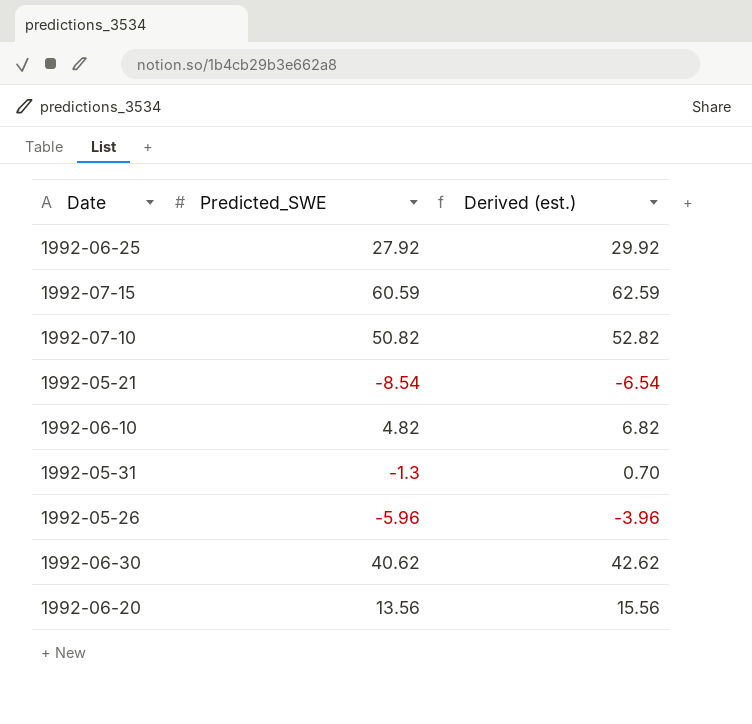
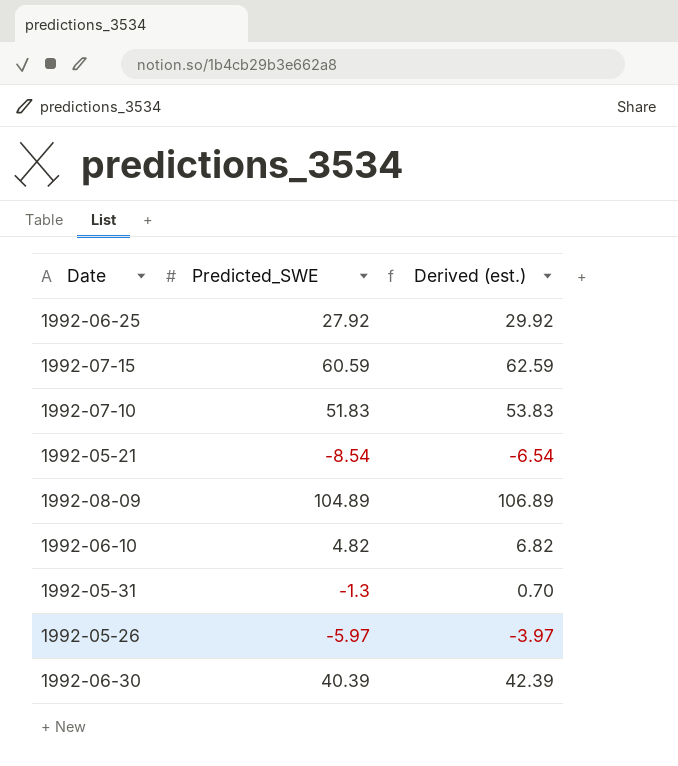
row 1992-06-20: 13.56 | 15.56 -> none
1992-07-10 | Predicted_SWE: 50.82 -> 51.83
1992-07-10 | Derived (est.): 52.82 -> 53.83
row 1992-08-09: none -> 104.89 | 106.89
1992-05-26 | Predicted_SWE: -5.96 -> -5.97
1992-05-26 | Derived (est.): -3.96 -> -3.97
1992-06-30 | Predicted_SWE: 40.62 -> 40.39
1992-06-30 | Derived (est.): 42.62 -> 42.39

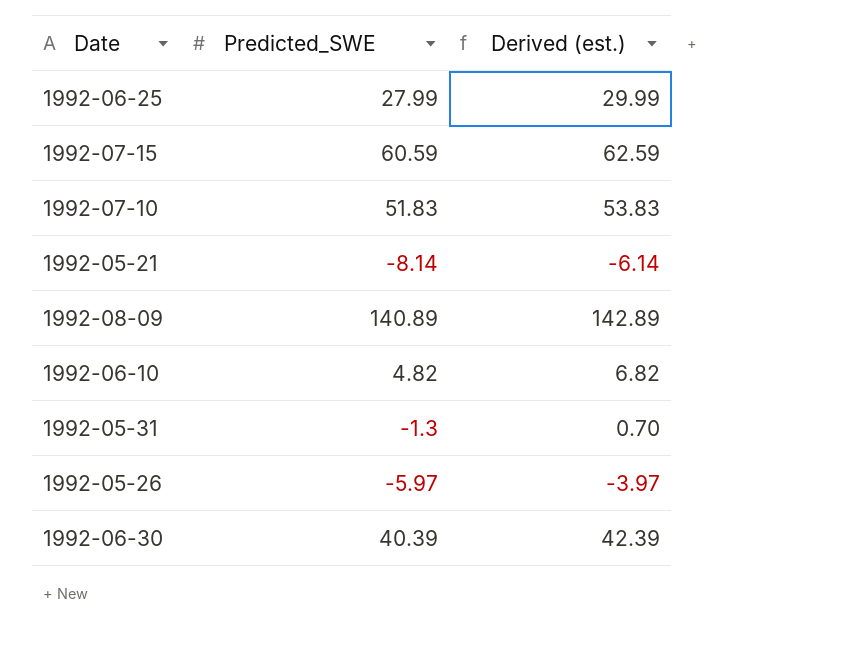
1992-06-25 | Predicted_SWE: 27.92 -> 27.99
1992-06-25 | Derived (est.): 29.92 -> 29.99
1992-05-21 | Predicted_SWE: -8.54 -> -8.14
1992-05-21 | Derived (est.): -6.54 -> -6.14
1992-08-09 | Predicted_SWE: 104.89 -> 140.89
1992-08-09 | Derived (est.): 106.89 -> 142.89

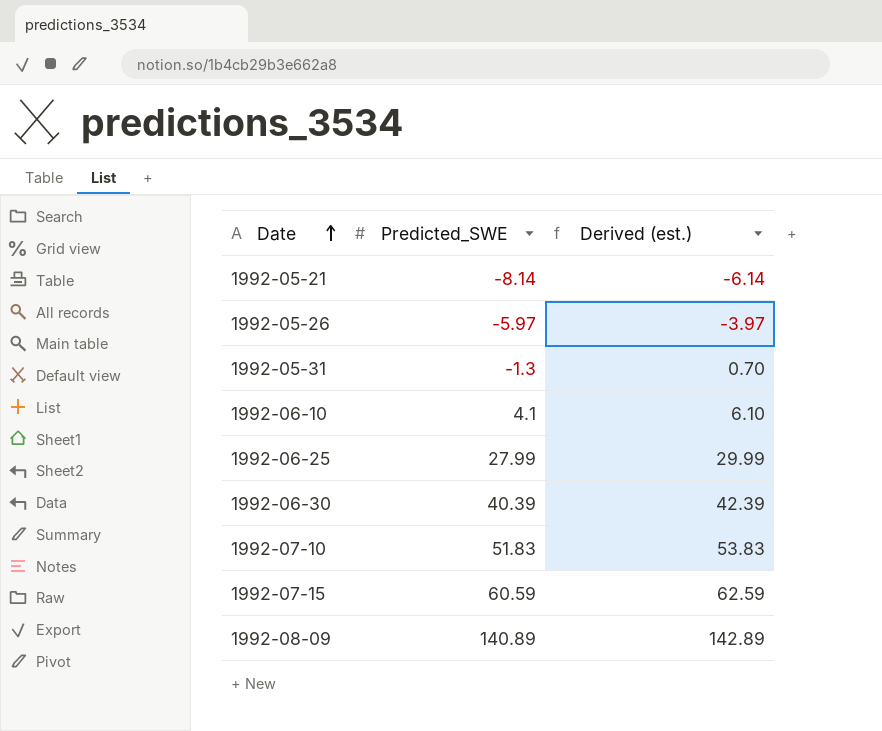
row order: none -> Date ascending
1992-06-10 | Predicted_SWE: 4.82 -> 4.1
1992-06-10 | Derived (est.): 6.82 -> 6.10

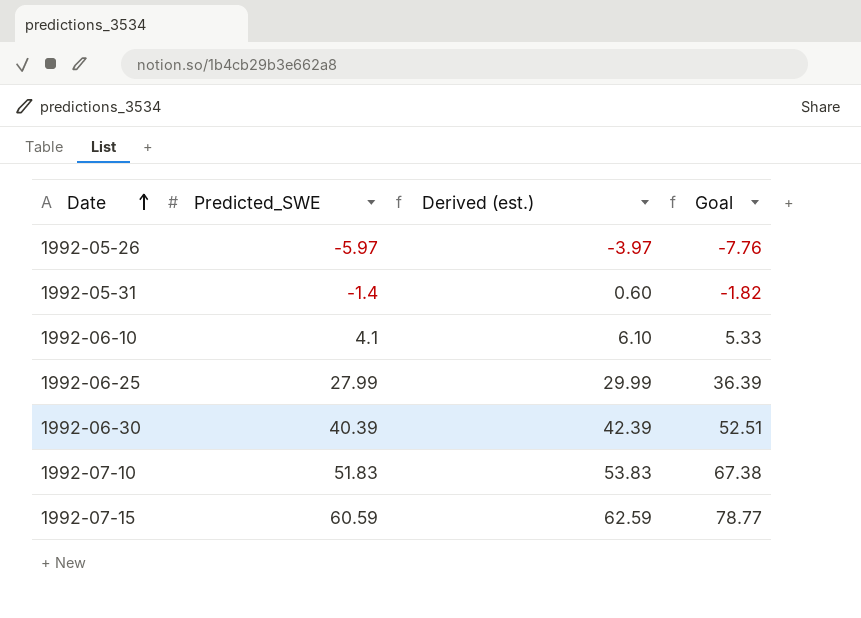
column Goal | formula: none -> [Predicted_SWE] * 1.3
row 1992-05-21: -8.14 | -6.14 -> none
row 1992-08-09: 140.89 | 142.89 -> none
1992-05-31 | Predicted_SWE: -1.3 -> -1.4
1992-05-31 | Derived (est.): 0.70 -> 0.60

